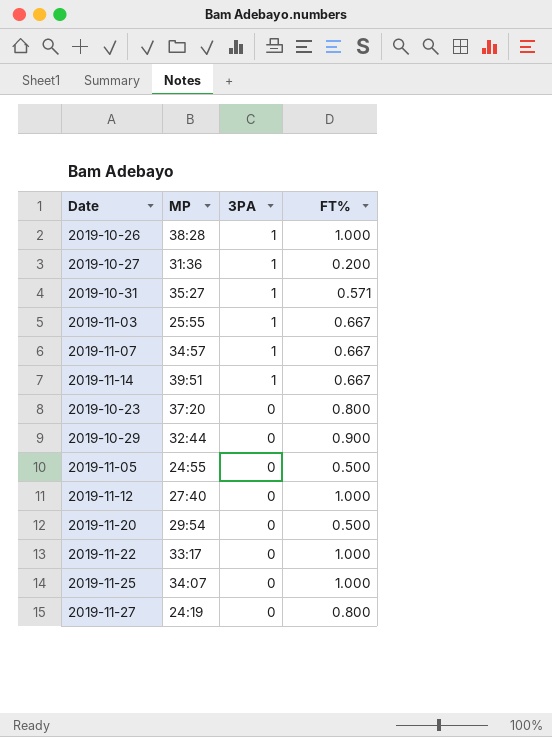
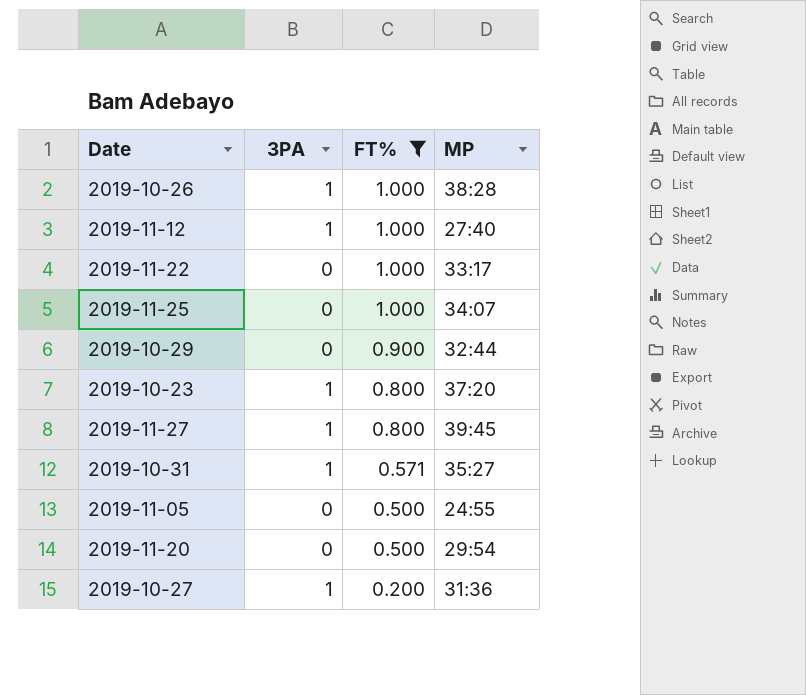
filter: none -> FT% != 0.667
row order: 3PA descending -> FT% descending
column MP | position: 2 -> 4
2019-11-12 | 3PA: 0 -> 1
2019-10-23 | 3PA: 0 -> 1
2019-11-27 | 3PA: 0 -> 1
2019-11-27 | MP: 24:19 -> 39:45

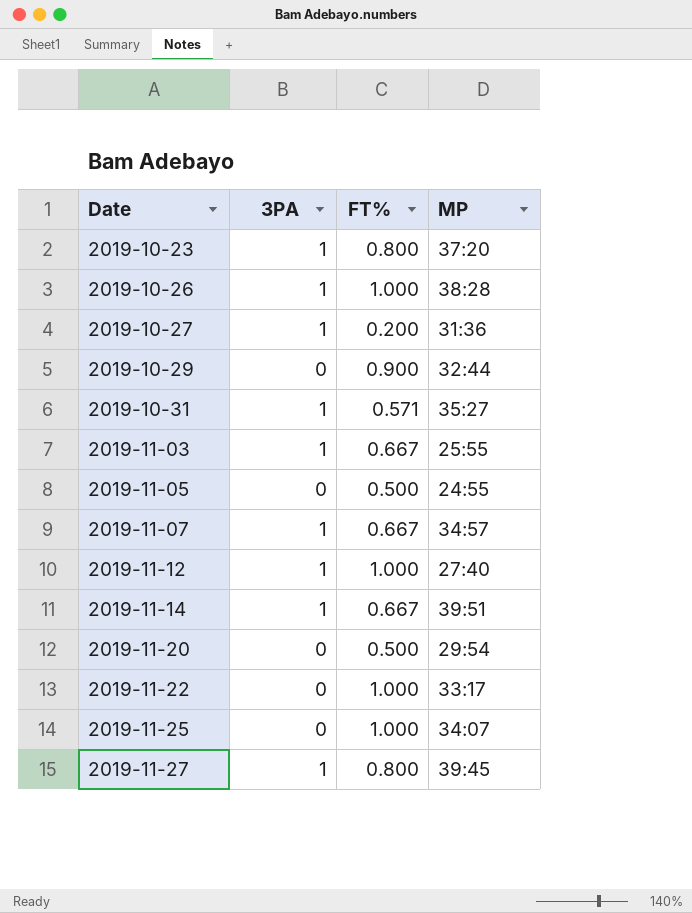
filter: FT% != 0.667 -> none
row order: FT% descending -> Date ascending

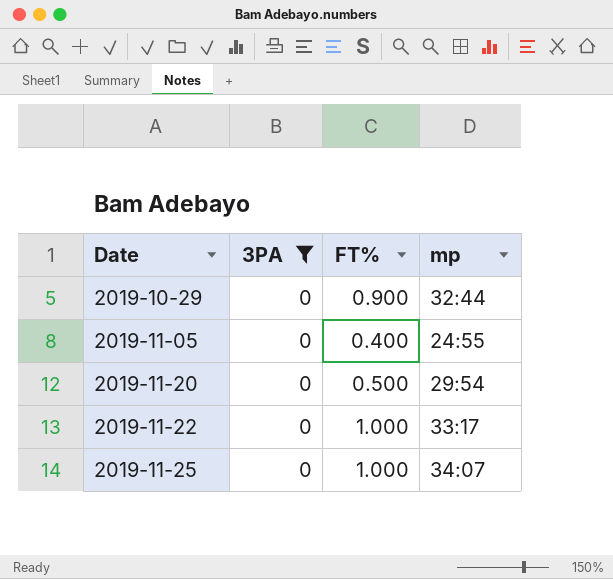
filter: none -> 3PA = 0
column name: MP -> mp
2019-11-05 | FT%: 0.500 -> 0.400

